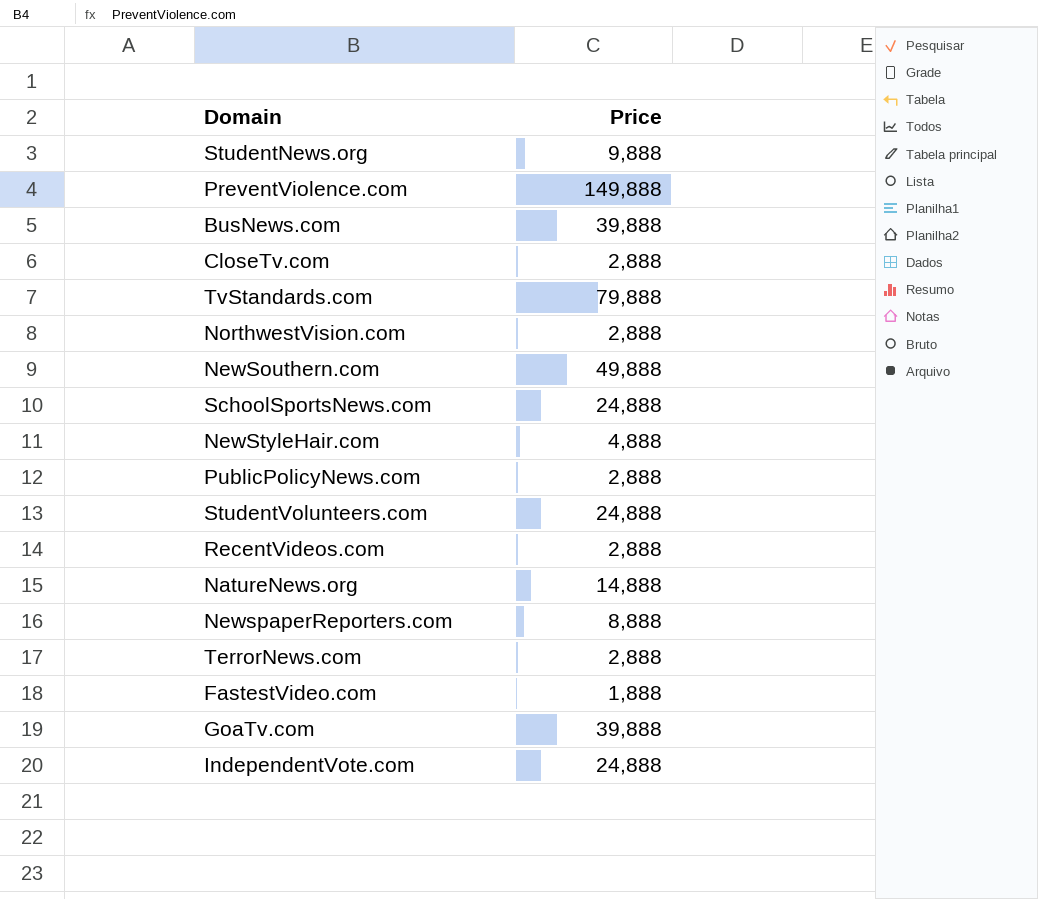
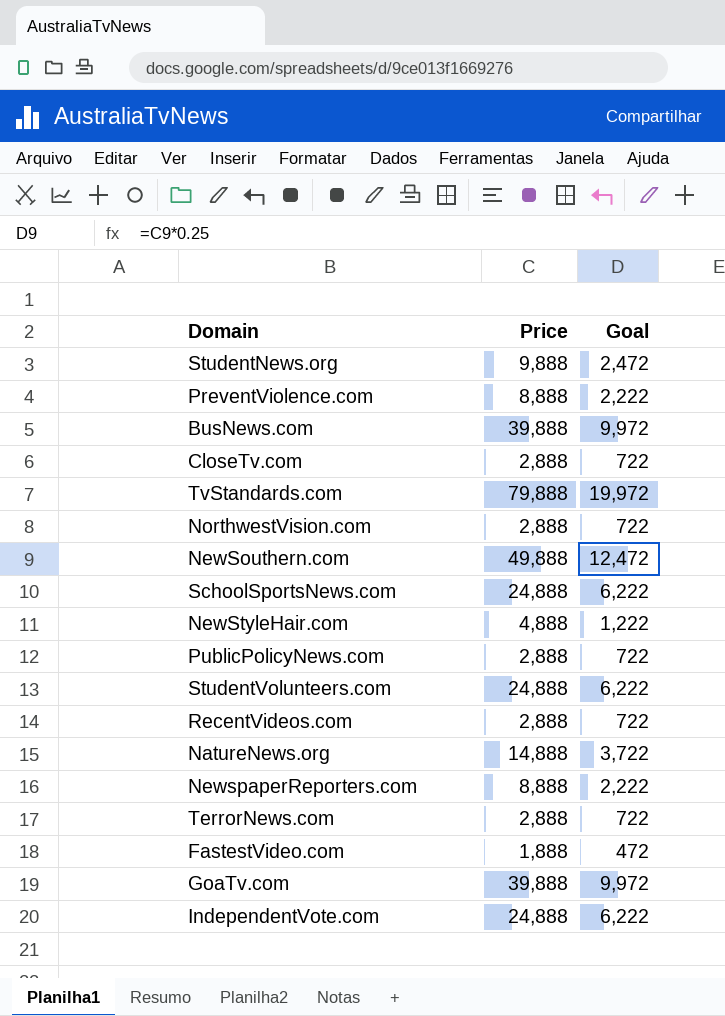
column Goal | formula: none -> [Price] * 0.25
PreventViolence.com | Price: 149,888 -> 8,888

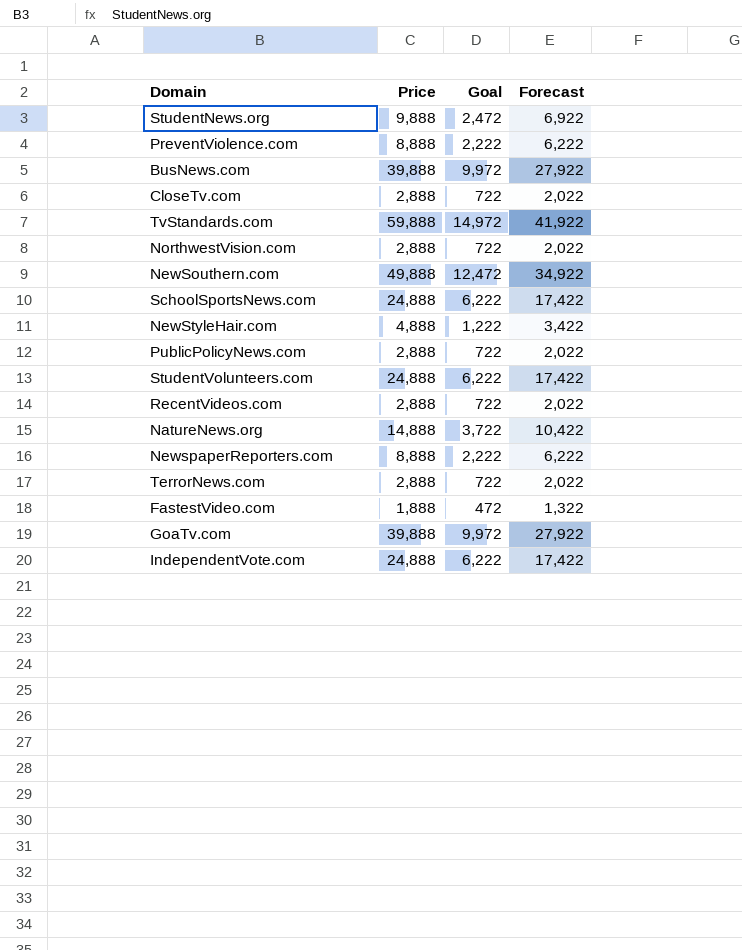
column Forecast | formula: none -> [Price] * 0.7
TvStandards.com | Price: 79,888 -> 59,888
TvStandards.com | Goal: 19,972 -> 14,972

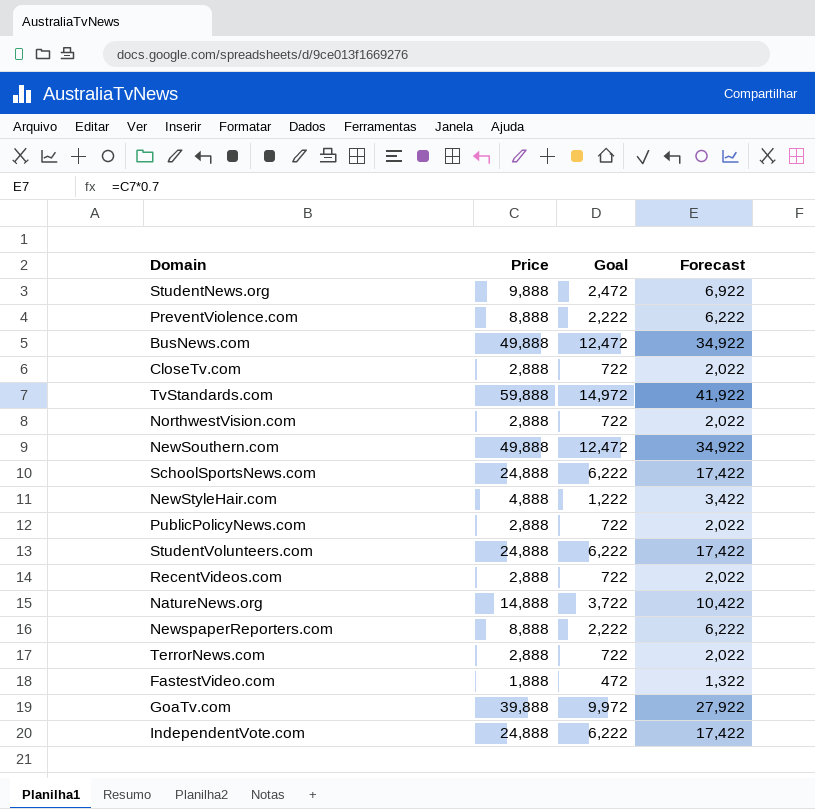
BusNews.com | Price: 39,888 -> 49,888
BusNews.com | Goal: 9,972 -> 12,472
BusNews.com | Forecast: 27,922 -> 34,922

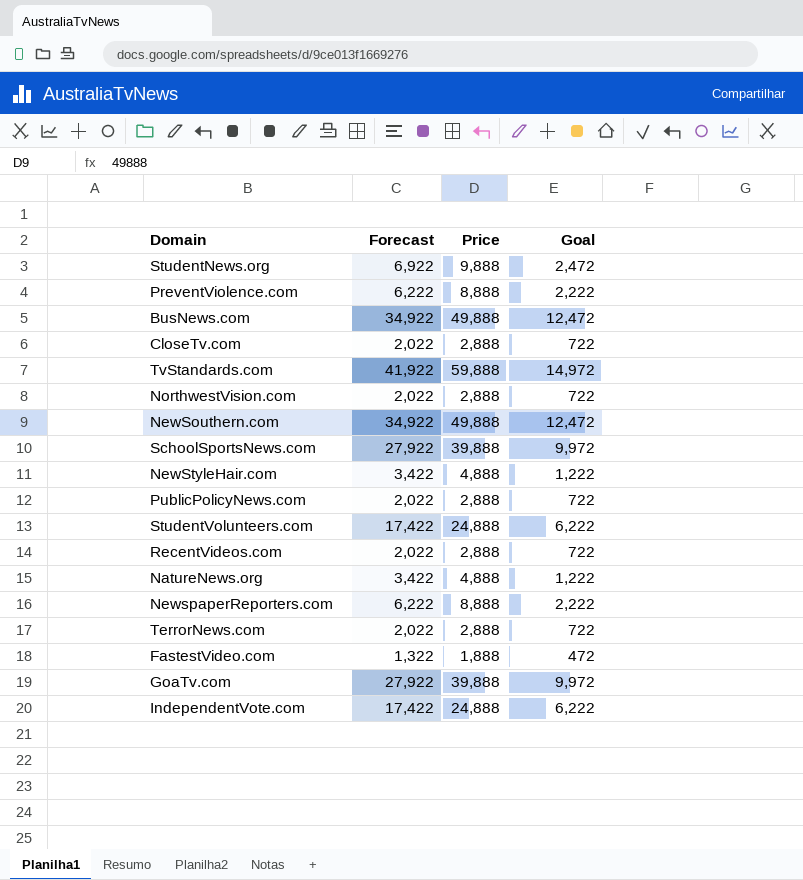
column Forecast | position: 4 -> 2
SchoolSportsNews.com | Forecast: 17,422 -> 27,922
SchoolSportsNews.com | Price: 24,888 -> 39,888
SchoolSportsNews.com | Goal: 6,222 -> 9,972
NatureNews.org | Forecast: 10,422 -> 3,422
NatureNews.org | Price: 14,888 -> 4,888
NatureNews.org | Goal: 3,722 -> 1,222

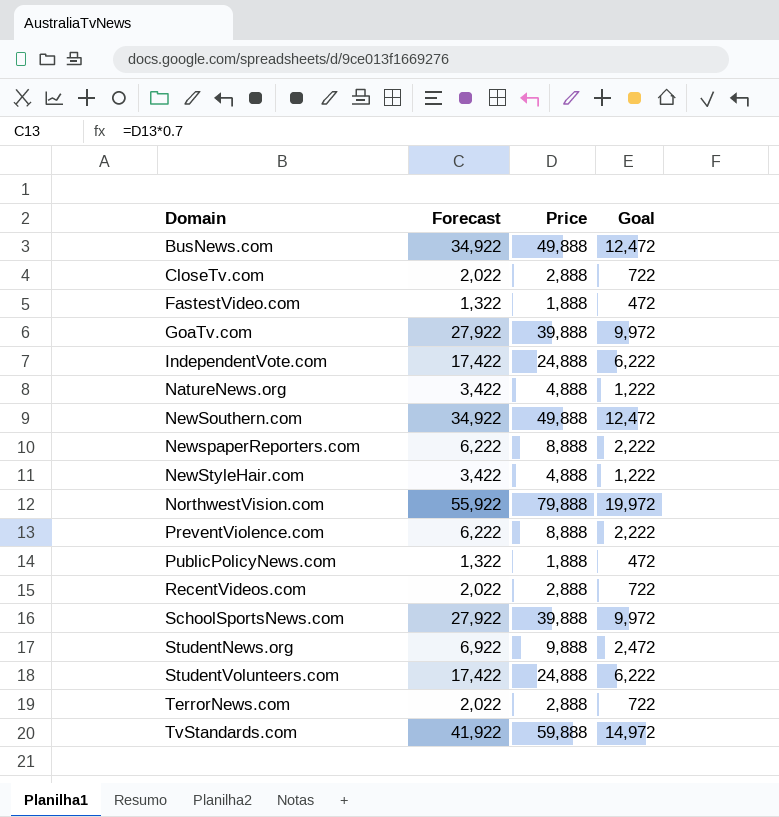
row order: none -> Domain ascending
NorthwestVision.com | Forecast: 2,022 -> 55,922
NorthwestVision.com | Price: 2,888 -> 79,888
NorthwestVision.com | Goal: 722 -> 19,972
PublicPolicyNews.com | Forecast: 2,022 -> 1,322
PublicPolicyNews.com | Price: 2,888 -> 1,888
PublicPolicyNews.com | Goal: 722 -> 472

